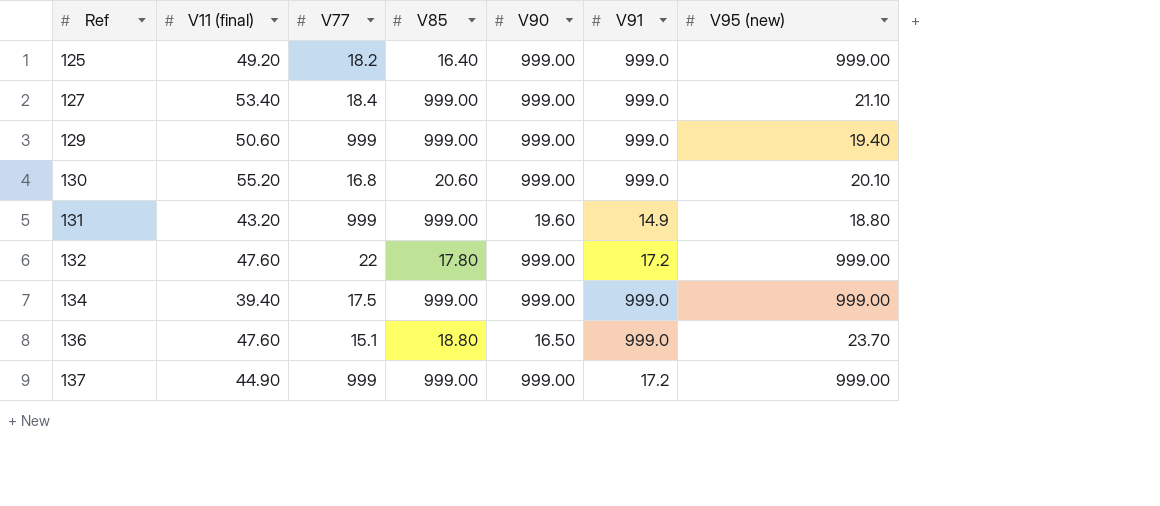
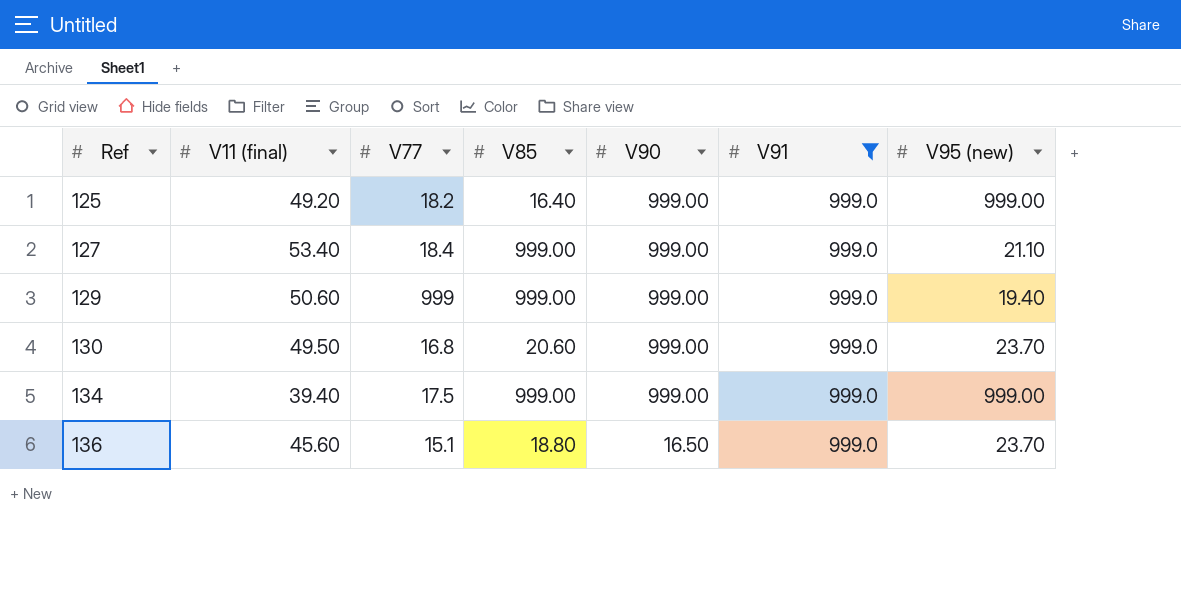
filter: none -> V91 = 999.0
130 | V11 (final): 55.20 -> 49.50
130 | V95 (new): 20.10 -> 23.70
136 | V11 (final): 47.60 -> 45.60

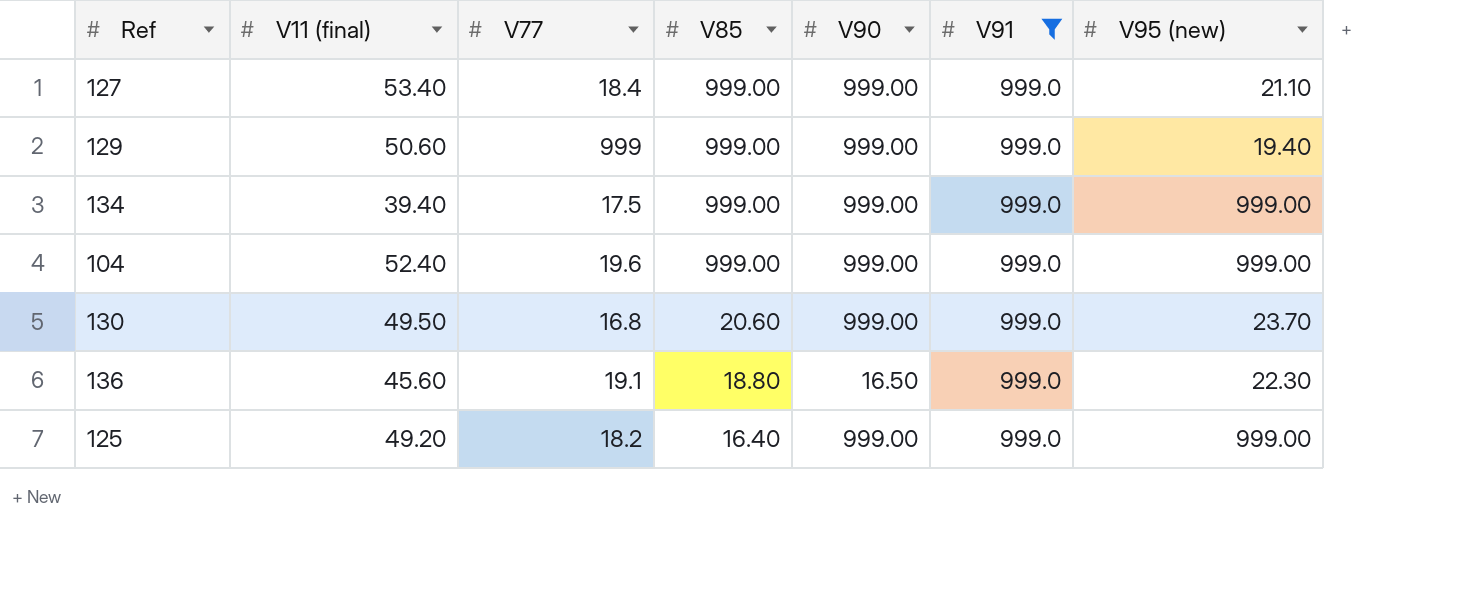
row order: Ref ascending -> V85 descending
row 104: none -> 52.40 | 19.6 | 999.00 | 999.00 | 999.0 | 999.00
136 | V77: 15.1 -> 19.1
136 | V95 (new): 23.70 -> 22.30

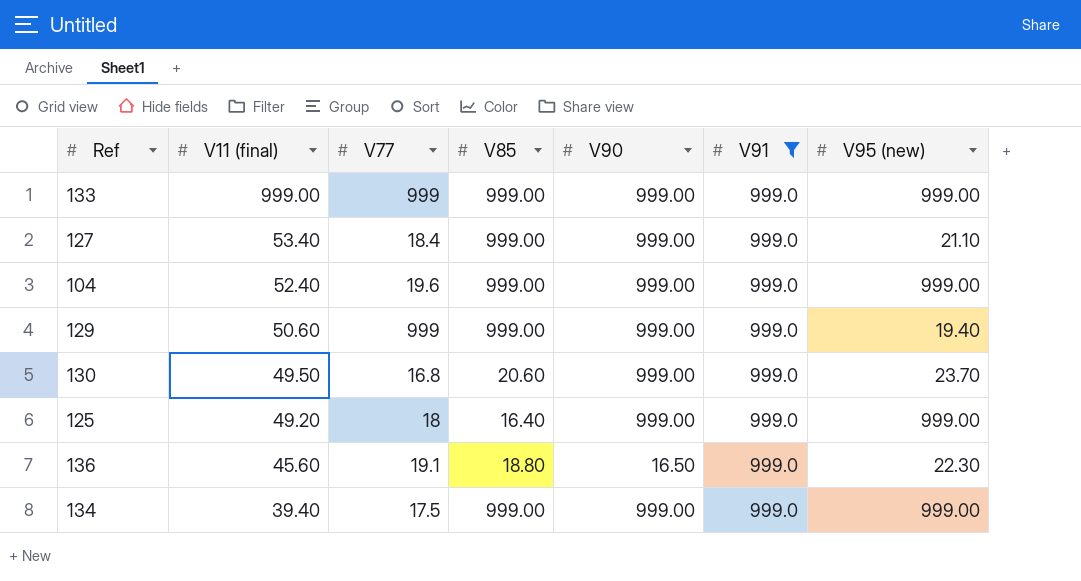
row order: V85 descending -> V11 (final) descending
row 133: none -> 999.00 | 999 | 999.00 | 999.00 | 999.0 | 999.00
125 | V77: 18.2 -> 18

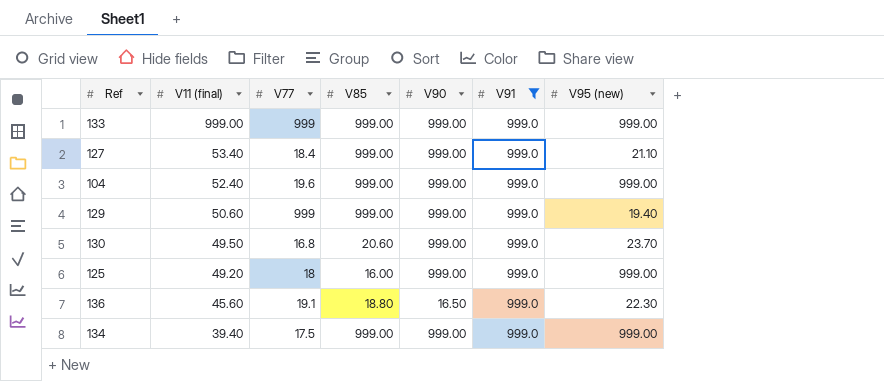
125 | V85: 16.40 -> 16.00

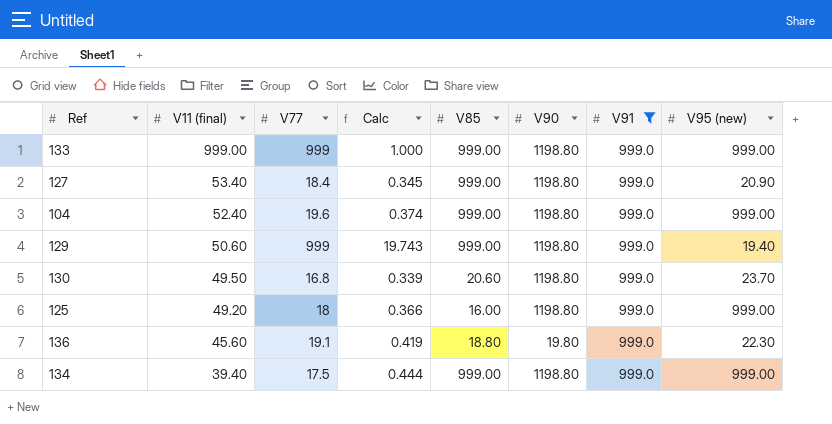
column Calc | formula: none -> [V77] / [V11 (final)]
133 | V90: 999.00 -> 1198.80
127 | V90: 999.00 -> 1198.80
127 | V95 (new): 21.10 -> 20.90
104 | V90: 999.00 -> 1198.80
129 | V90: 999.00 -> 1198.80
130 | V90: 999.00 -> 1198.80
125 | V90: 999.00 -> 1198.80
136 | V90: 16.50 -> 19.80
134 | V90: 999.00 -> 1198.80

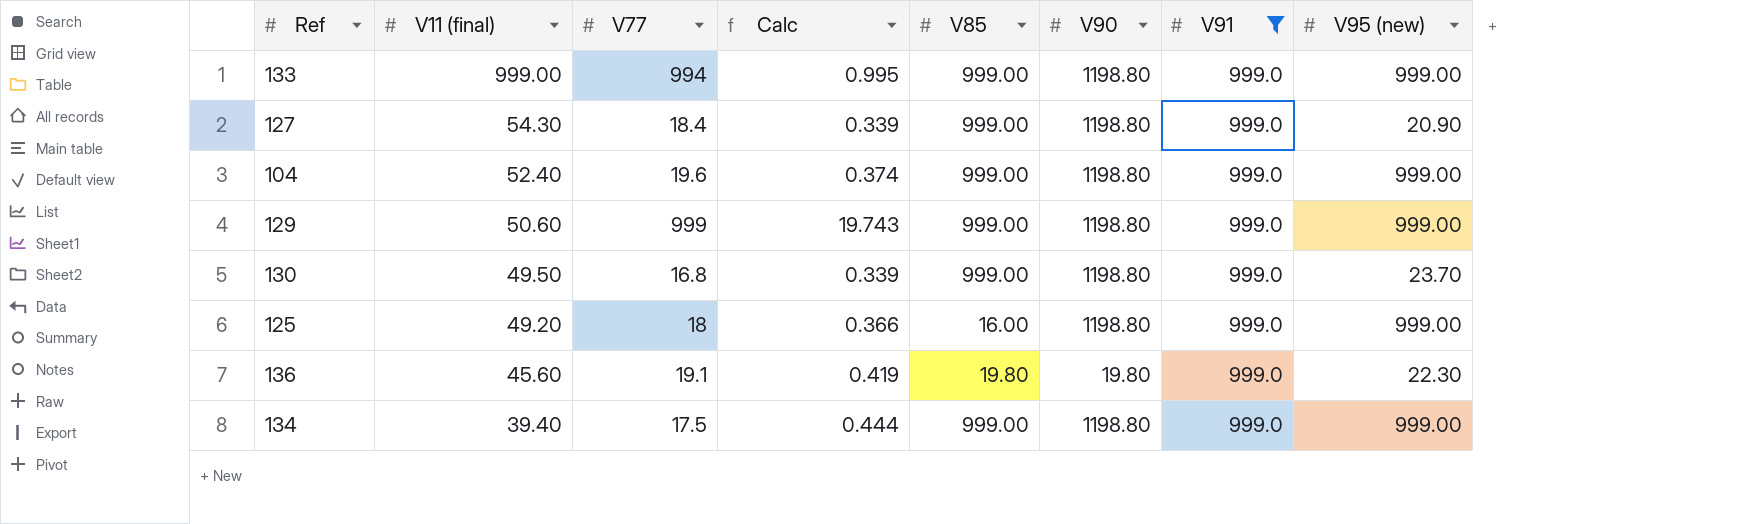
133 | V77: 999 -> 994
133 | Calc: 1.000 -> 0.995
127 | V11 (final): 53.40 -> 54.30
127 | Calc: 0.345 -> 0.339
129 | V95 (new): 19.40 -> 999.00
130 | V85: 20.60 -> 999.00
136 | V85: 18.80 -> 19.80

